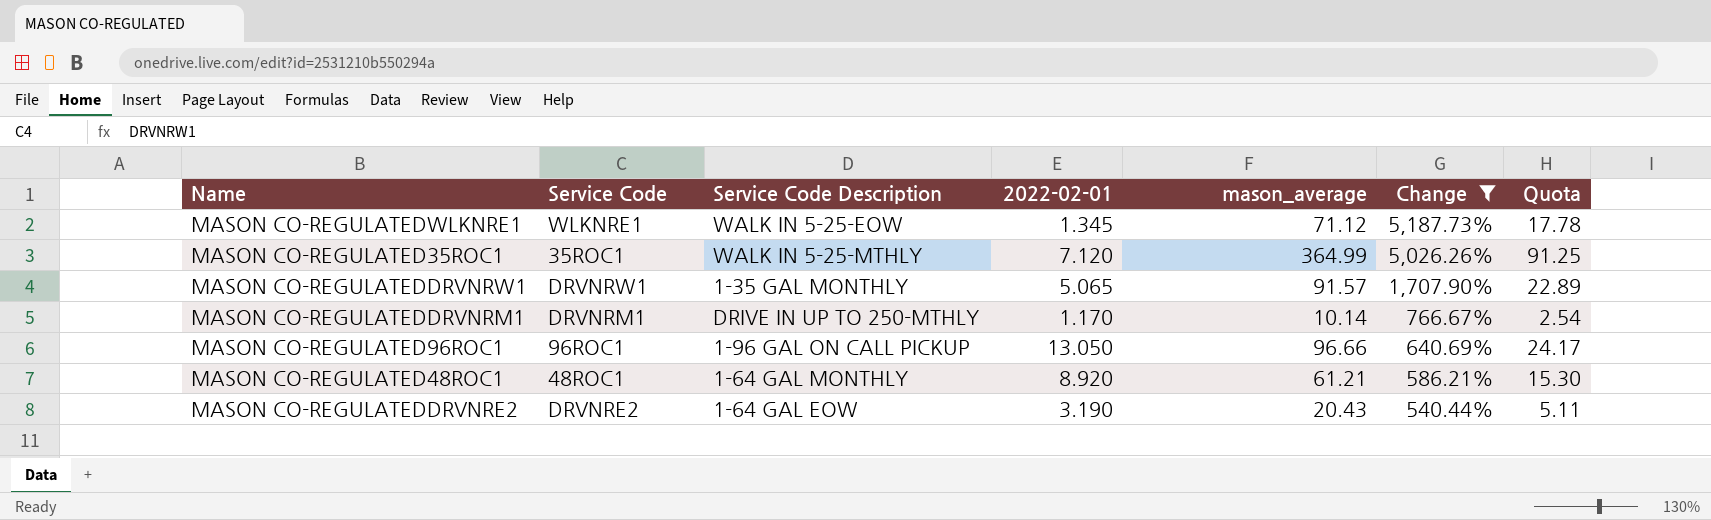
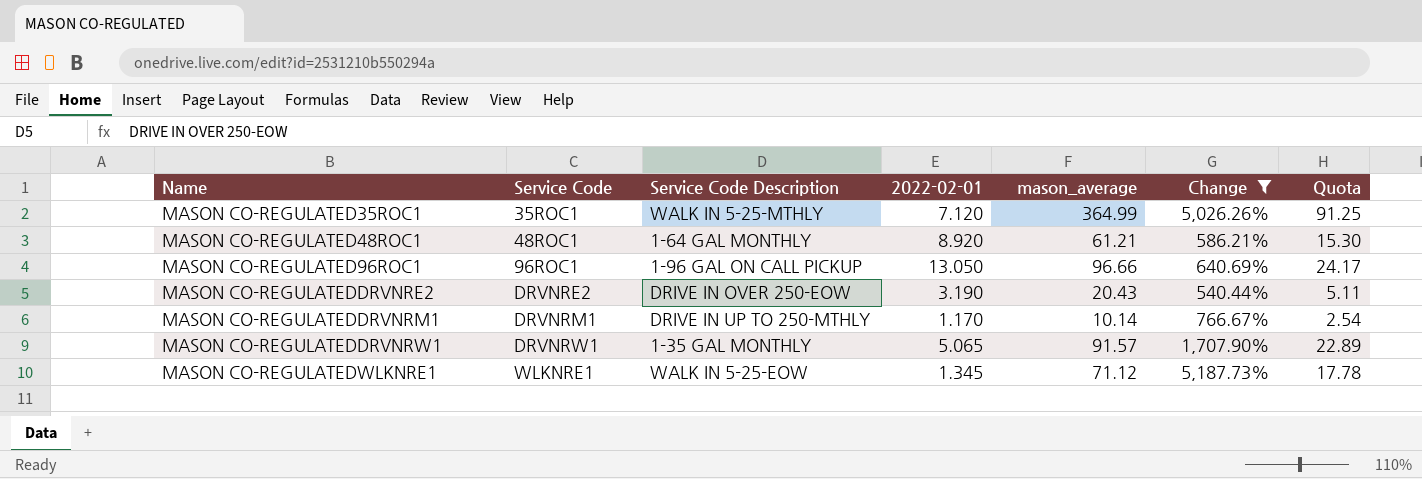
row order: Change descending -> Name ascending
MASON CO-REGULATEDDRVNRE2 | Service Code Description: 1-64 GAL EOW -> DRIVE IN OVER 250-EOW

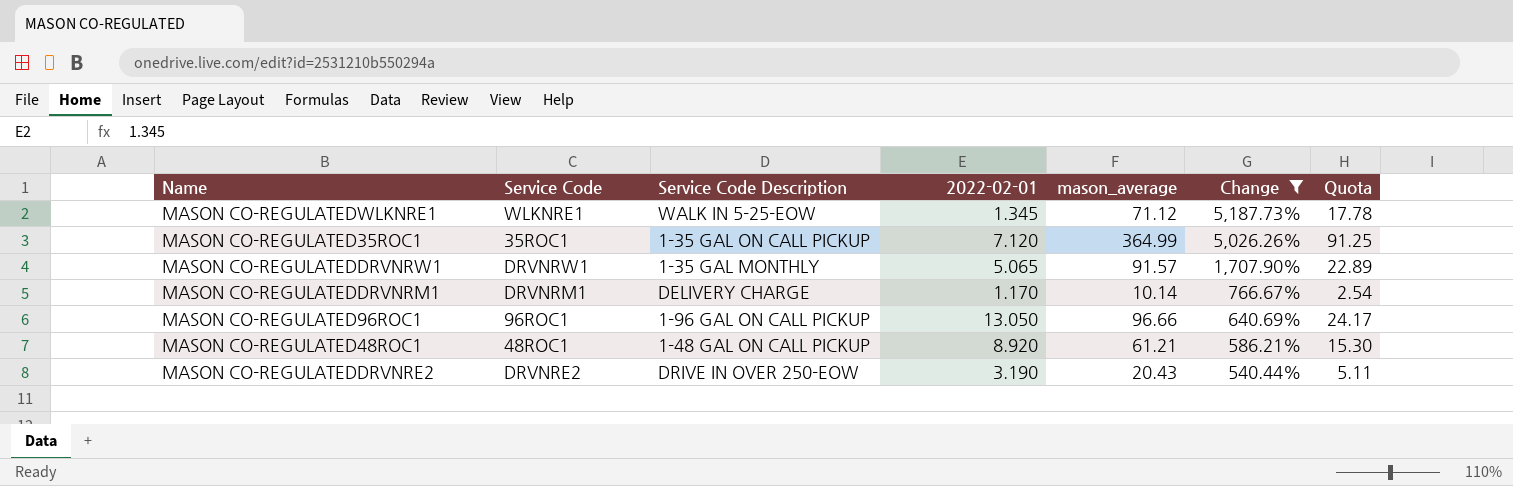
row order: Name ascending -> Change descending
MASON CO-REGULATED35ROC1 | Service Code Description: WALK IN 5-25-MTHLY -> 1-35 GAL ON CALL PICKUP
MASON CO-REGULATEDDRVNRM1 | Service Code Description: DRIVE IN UP TO 250-MTHLY -> DELIVERY CHARGE
MASON CO-REGULATED48ROC1 | Service Code Description: 1-64 GAL MONTHLY -> 1-48 GAL ON CALL PICKUP

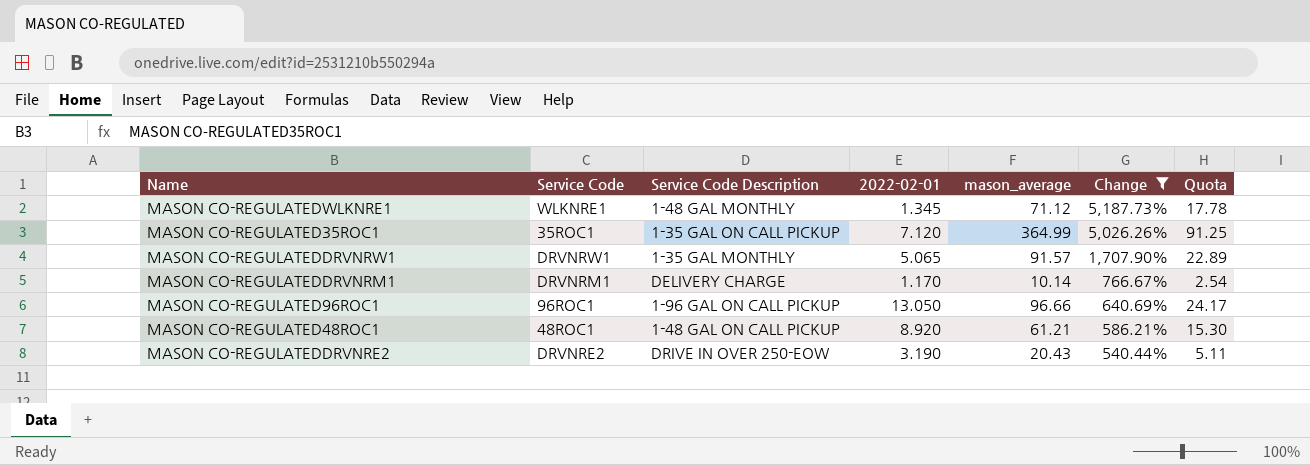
MASON CO-REGULATEDWLKNRE1 | Service Code Description: WALK IN 5-25-EOW -> 1-48 GAL MONTHLY

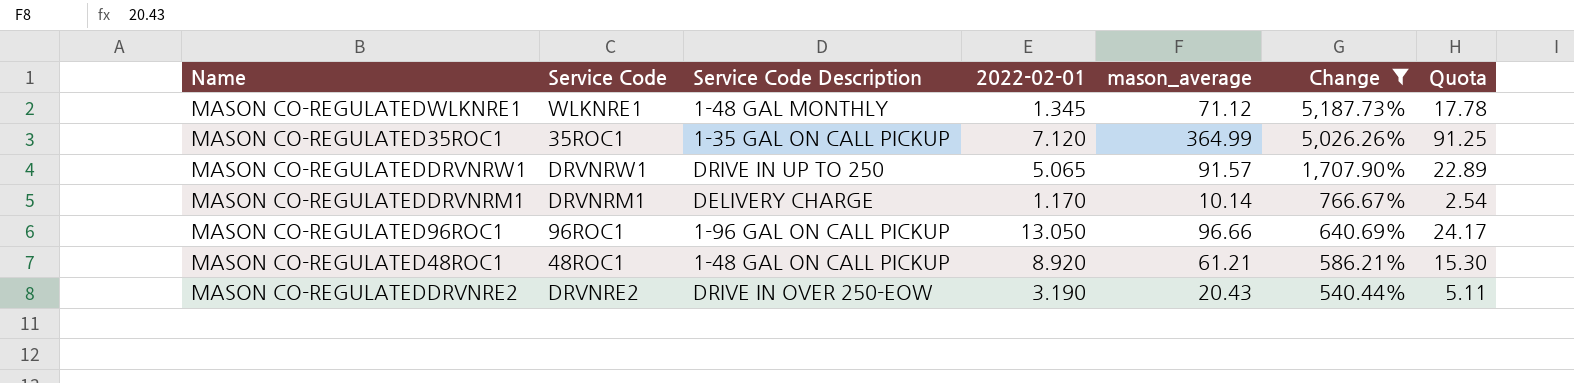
MASON CO-REGULATEDDRVNRW1 | Service Code Description: 1-35 GAL MONTHLY -> DRIVE IN UP TO 250

